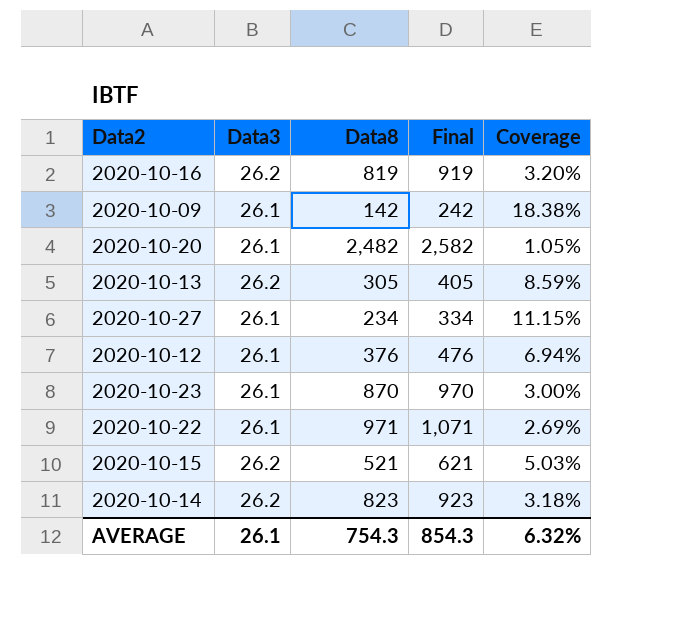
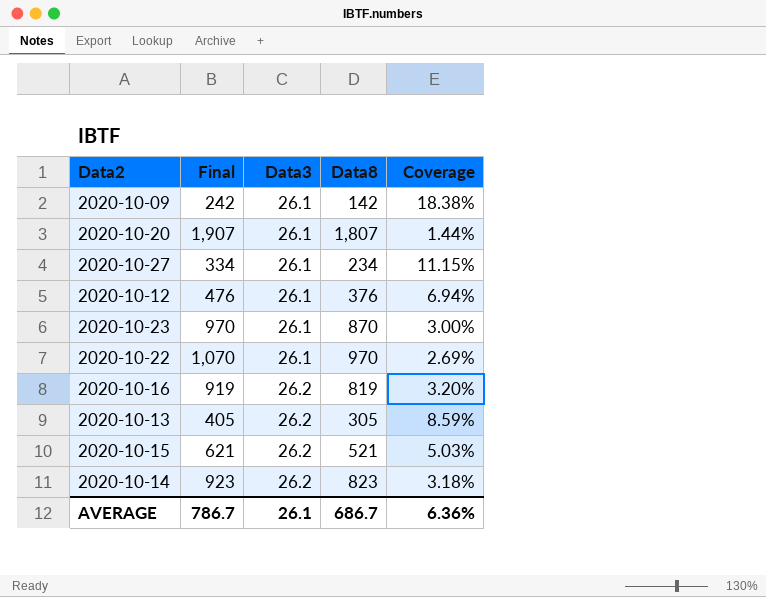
row order: none -> Data3 ascending
column Final | position: 4 -> 2
2020-10-20 | Final: 2,582 -> 1,907
2020-10-20 | Data8: 2,482 -> 1,807
2020-10-20 | Coverage: 1.05% -> 1.44%
2020-10-22 | Final: 1,071 -> 1,070
2020-10-22 | Data8: 971 -> 970
AVERAGE | Final: 854.3 -> 786.7
AVERAGE | Data8: 754.3 -> 686.7
AVERAGE | Coverage: 6.32% -> 6.36%

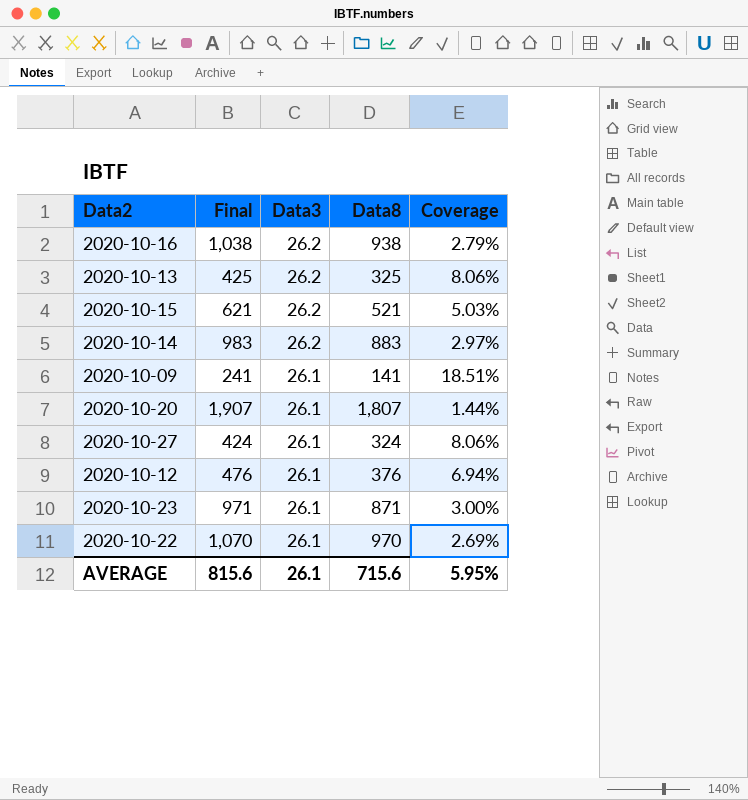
row order: Data3 ascending -> Data3 descending
2020-10-16 | Final: 919 -> 1,038
2020-10-16 | Data8: 819 -> 938
2020-10-16 | Coverage: 3.20% -> 2.79%
2020-10-13 | Final: 405 -> 425
2020-10-13 | Data8: 305 -> 325
2020-10-13 | Coverage: 8.59% -> 8.06%
2020-10-14 | Final: 923 -> 983
2020-10-14 | Data8: 823 -> 883
2020-10-14 | Coverage: 3.18% -> 2.97%
2020-10-09 | Final: 242 -> 241
2020-10-09 | Data8: 142 -> 141
2020-10-09 | Coverage: 18.38% -> 18.51%
2020-10-27 | Final: 334 -> 424
2020-10-27 | Data8: 234 -> 324
2020-10-27 | Coverage: 11.15% -> 8.06%
2020-10-23 | Final: 970 -> 971
2020-10-23 | Data8: 870 -> 871
AVERAGE | Final: 786.7 -> 815.6
AVERAGE | Data8: 686.7 -> 715.6
AVERAGE | Coverage: 6.36% -> 5.95%

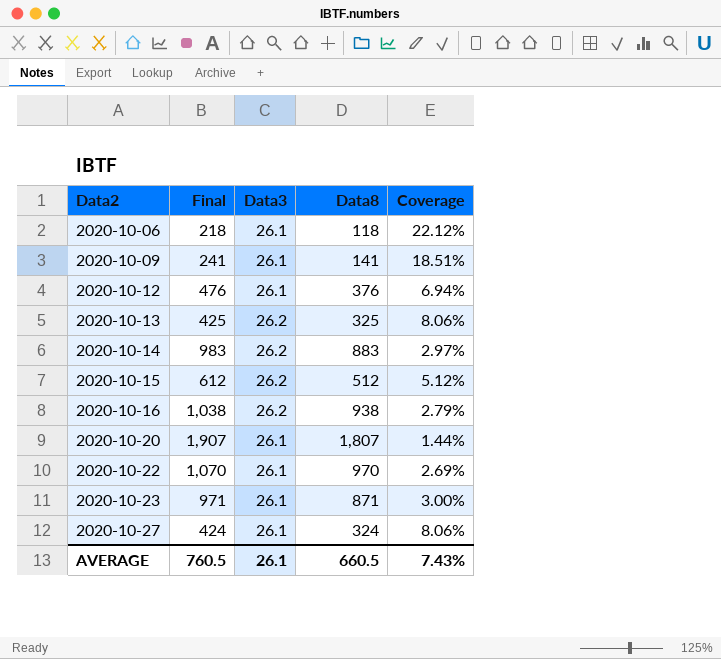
row order: Data3 descending -> Data2 ascending
row 2020-10-06: none -> 218 | 26.1 | 118 | 22.12%
2020-10-15 | Final: 621 -> 612
2020-10-15 | Data8: 521 -> 512
2020-10-15 | Coverage: 5.03% -> 5.12%
AVERAGE | Final: 815.6 -> 760.5
AVERAGE | Data8: 715.6 -> 660.5
AVERAGE | Coverage: 5.95% -> 7.43%

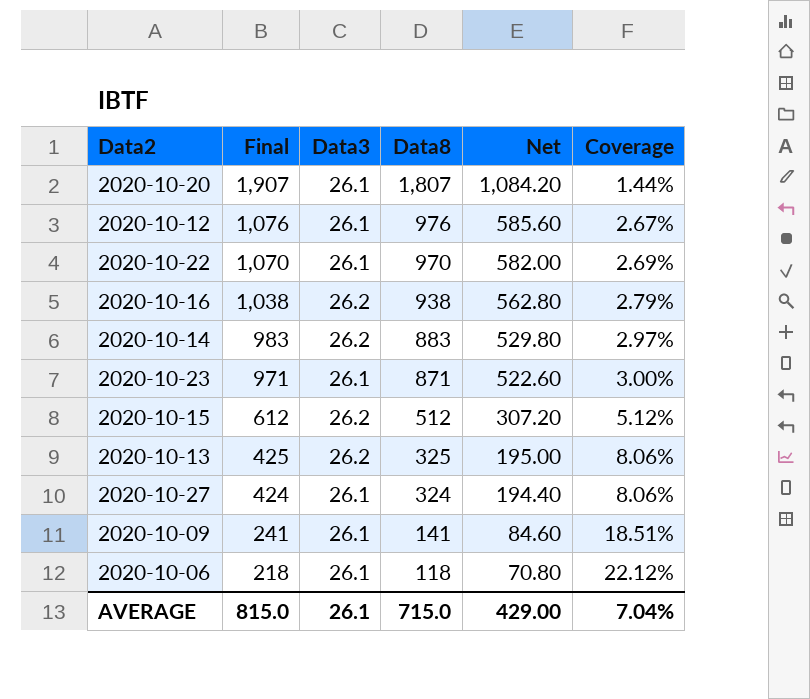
row order: Data2 ascending -> Final descending
column Net | formula: none -> [Data8] * 0.6
2020-10-12 | Final: 476 -> 1,076
2020-10-12 | Data8: 376 -> 976
2020-10-12 | Coverage: 6.94% -> 2.67%
AVERAGE | Final: 760.5 -> 815.0
AVERAGE | Data8: 660.5 -> 715.0
AVERAGE | Coverage: 7.43% -> 7.04%

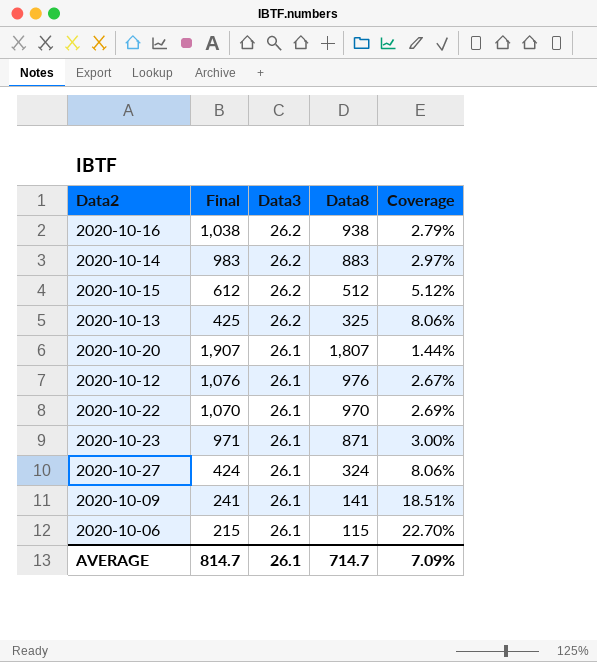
row order: Final descending -> Data3 descending
column Net | formula: [Data8] * 0.6 -> none
2020-10-06 | Final: 218 -> 215
2020-10-06 | Data8: 118 -> 115
2020-10-06 | Coverage: 22.12% -> 22.70%
AVERAGE | Final: 815.0 -> 814.7
AVERAGE | Data8: 715.0 -> 714.7
AVERAGE | Coverage: 7.04% -> 7.09%

